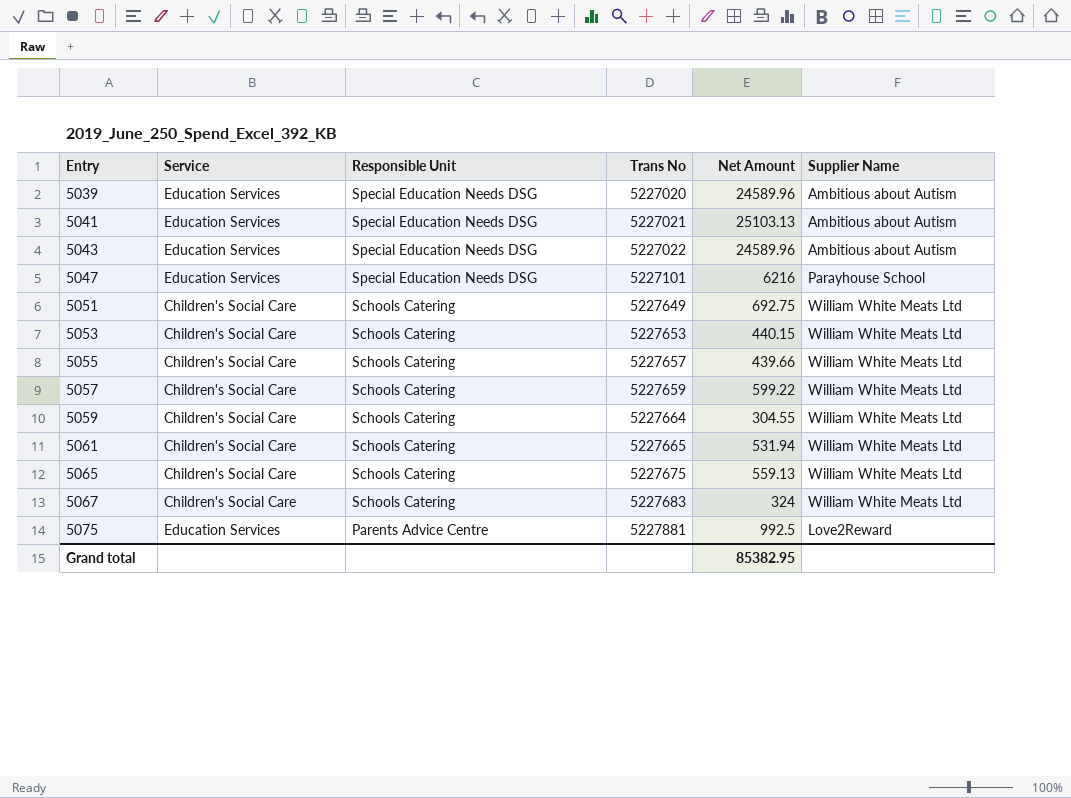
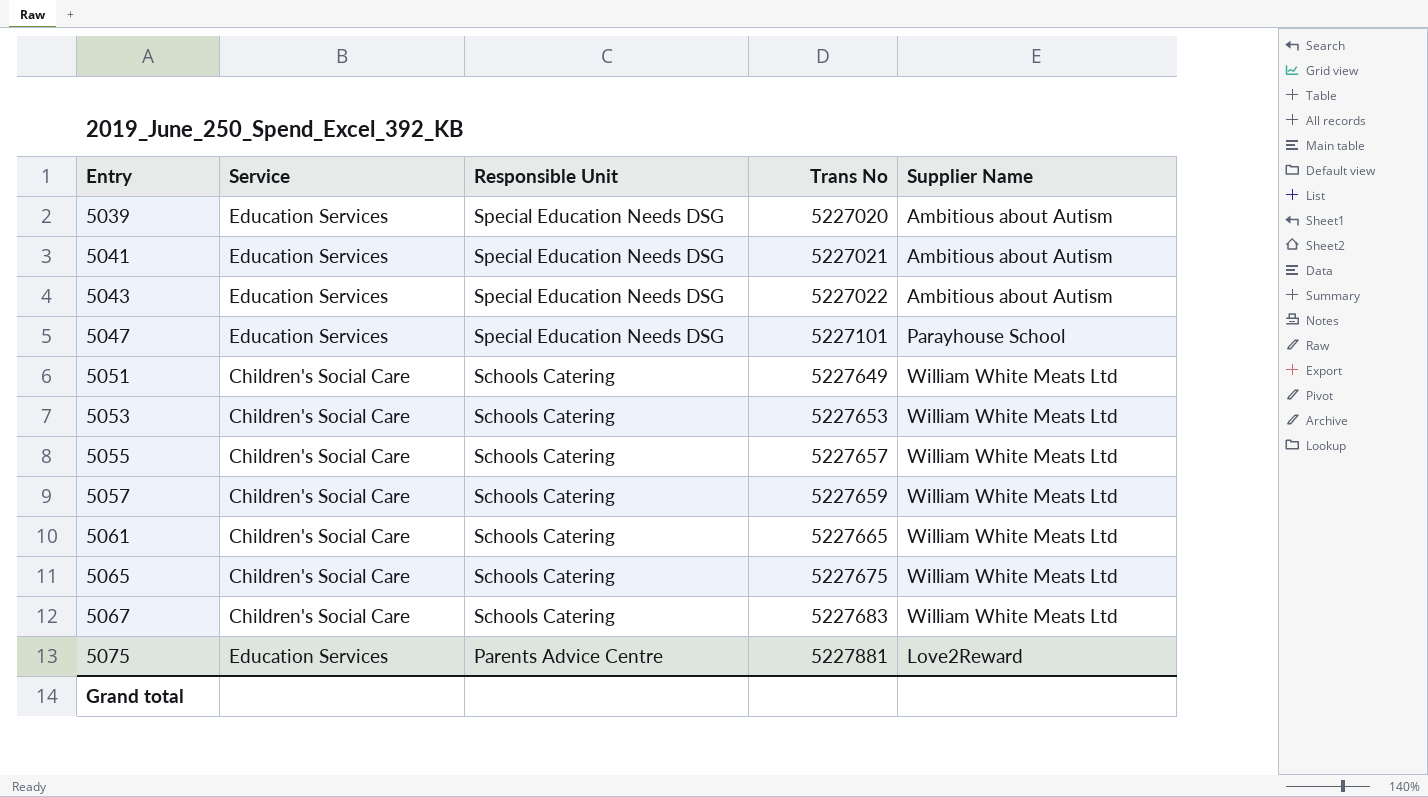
column Net Amount | position: 5 -> none
row 5059: Children's Social Care | Schools Catering | 5227664 | 304.55 | William White Meats Ltd -> none

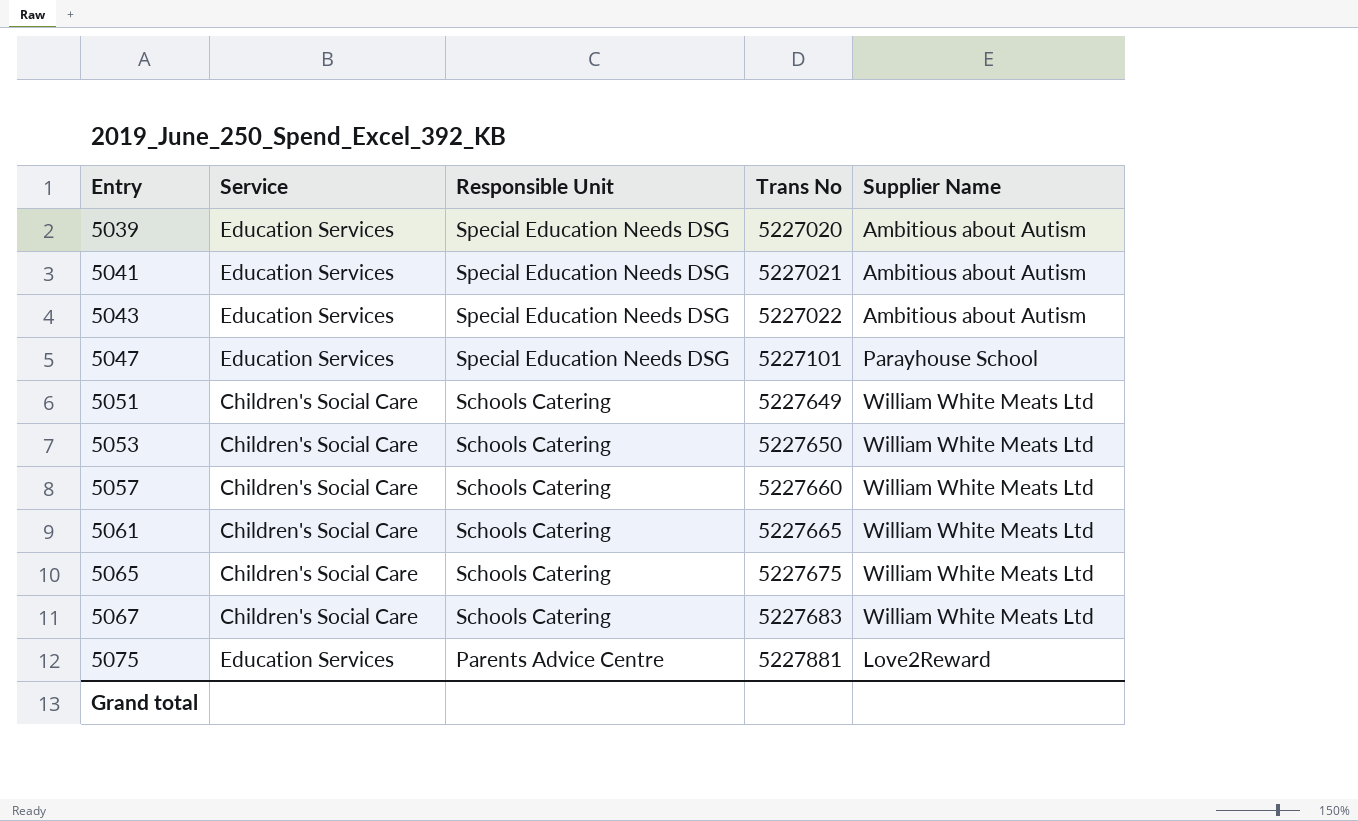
row 5055: Children's Social Care | Schools Catering | 5227657 | William White Meats Ltd -> none
5053 | Trans No: 5227653 -> 5227650
5057 | Trans No: 5227659 -> 5227660

